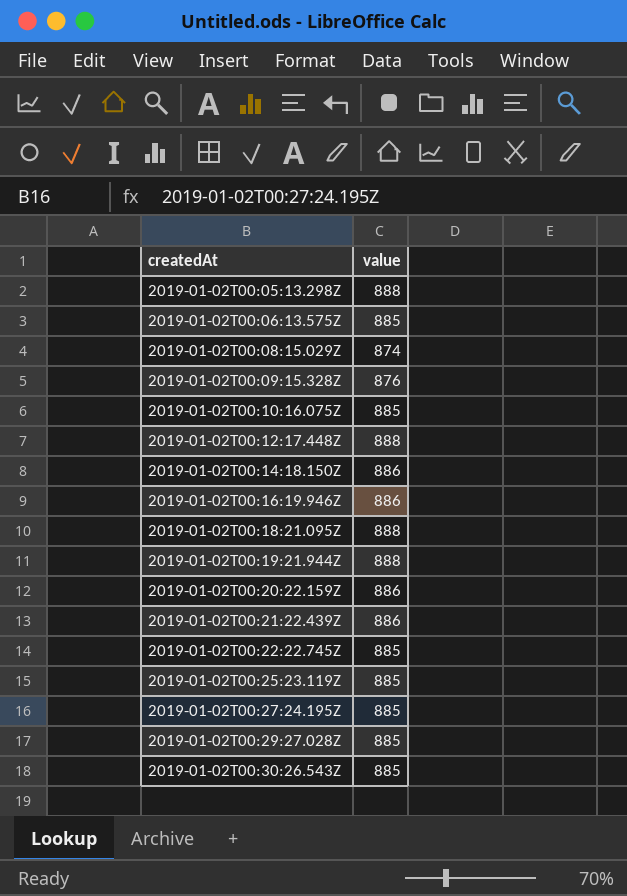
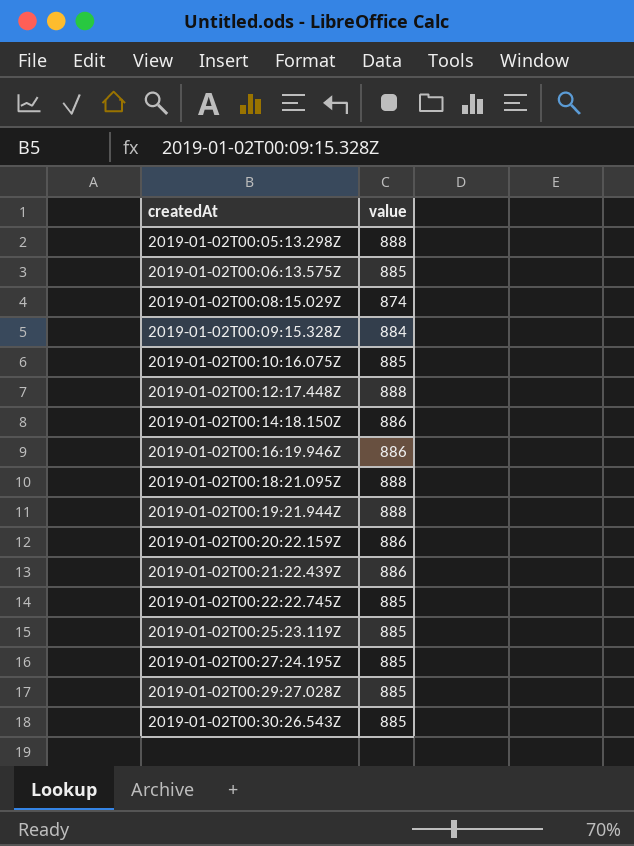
2019-01-02T00:09:15.328Z | value: 876 -> 884

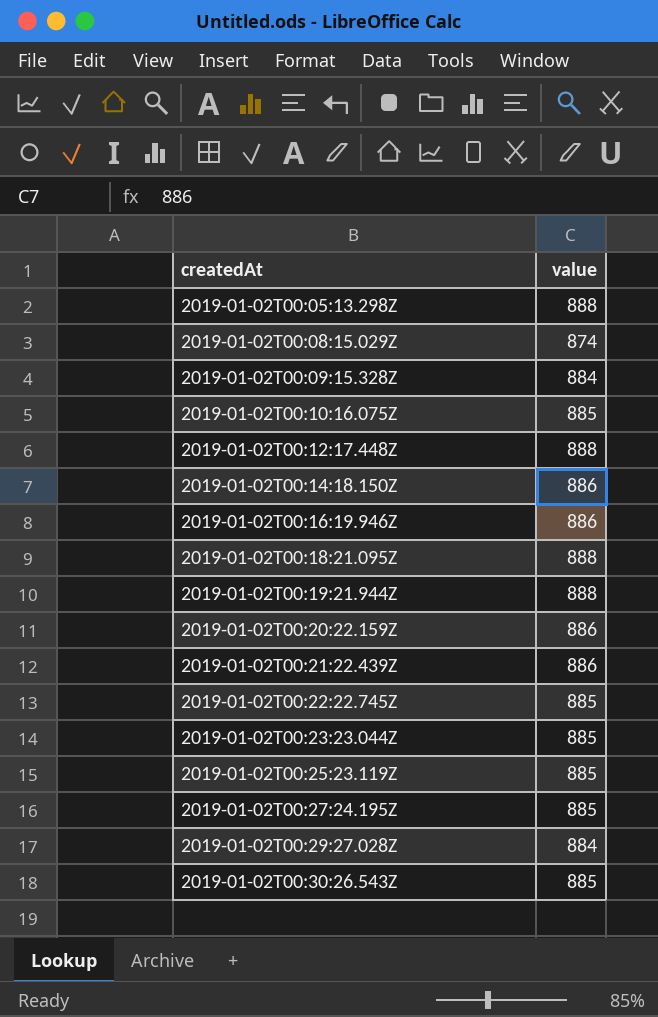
row 2019-01-02T00:06:13.575Z: 885 -> none
row 2019-01-02T00:23:23.044Z: none -> 885
2019-01-02T00:29:27.028Z | value: 885 -> 884

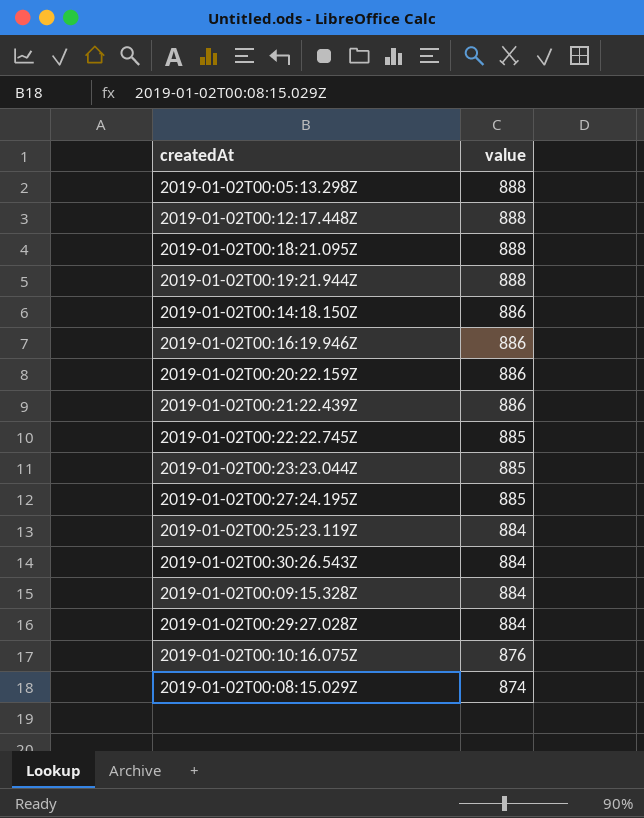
row order: createdAt ascending -> value descending
2019-01-02T00:25:23.119Z | value: 885 -> 884
2019-01-02T00:30:26.543Z | value: 885 -> 884
2019-01-02T00:10:16.075Z | value: 885 -> 876

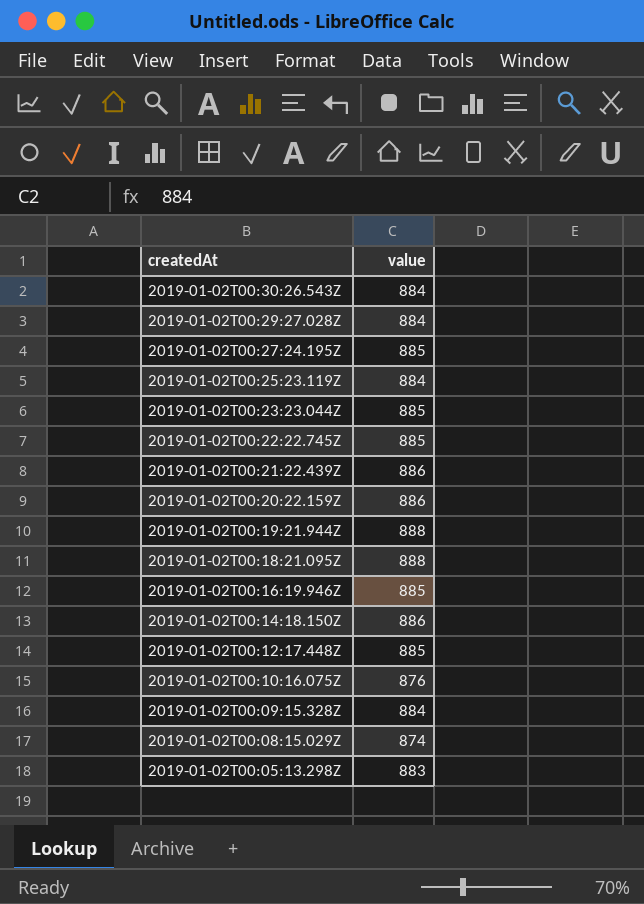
row order: value descending -> createdAt descending
2019-01-02T00:16:19.946Z | value: 886 -> 885
2019-01-02T00:12:17.448Z | value: 888 -> 885
2019-01-02T00:05:13.298Z | value: 888 -> 883

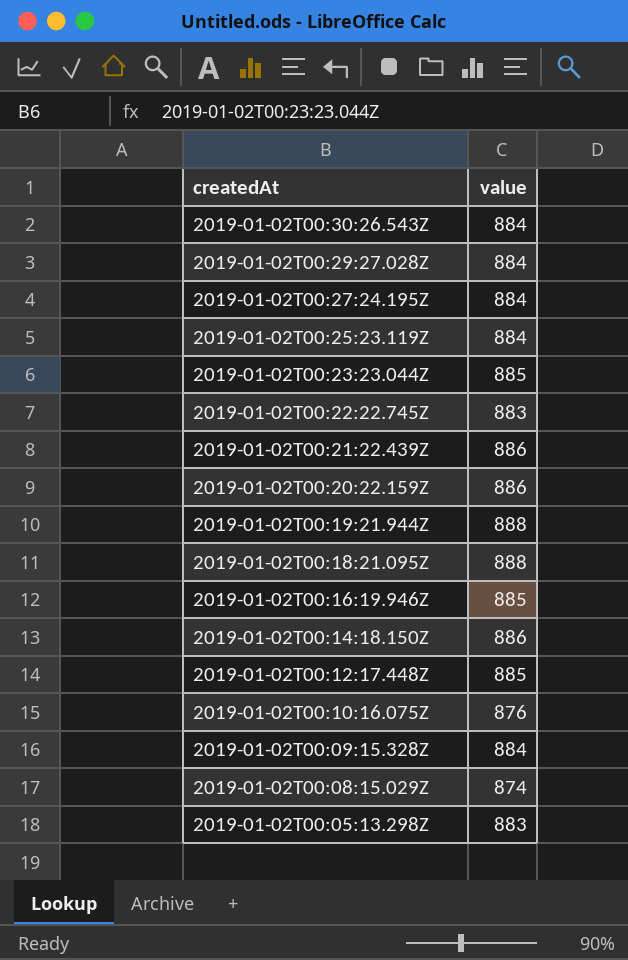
2019-01-02T00:27:24.195Z | value: 885 -> 884
2019-01-02T00:22:22.745Z | value: 885 -> 883

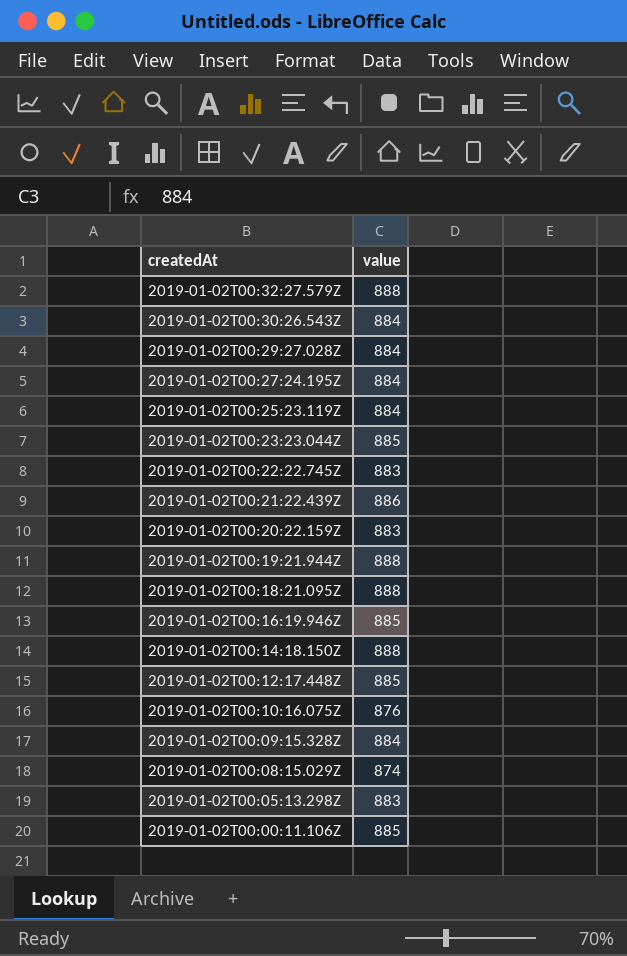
row 2019-01-02T00:32:27.579Z: none -> 888
2019-01-02T00:20:22.159Z | value: 886 -> 883
2019-01-02T00:14:18.150Z | value: 886 -> 888
row 2019-01-02T00:00:11.106Z: none -> 885

